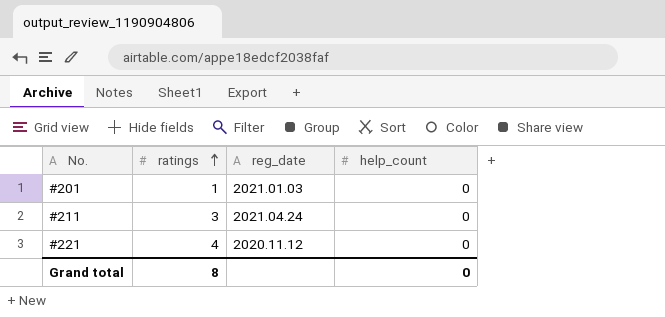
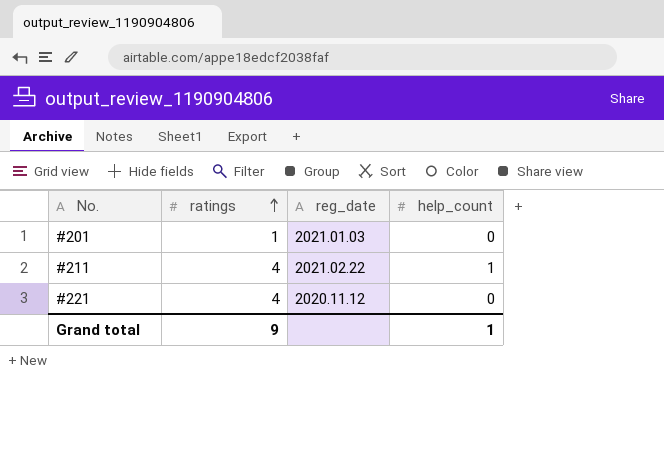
#211 | ratings: 3 -> 4
#211 | reg_date: 2021.04.24 -> 2021.02.22
#211 | help_count: 0 -> 1
Grand total | ratings: 8 -> 9
Grand total | help_count: 0 -> 1

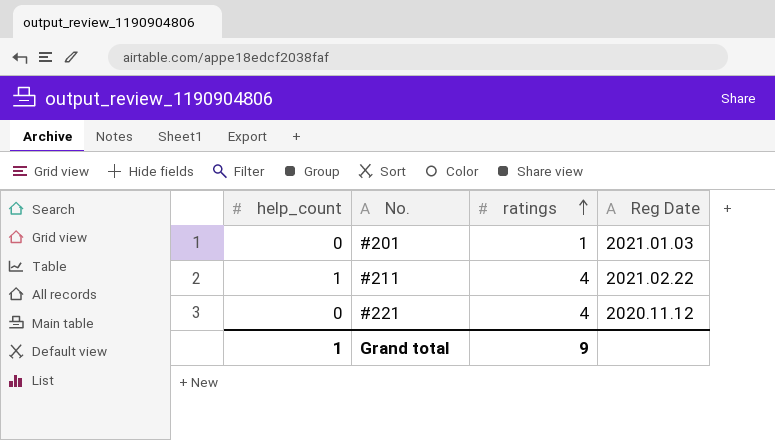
column help_count | position: 4 -> 1
column name: reg_date -> Reg Date

